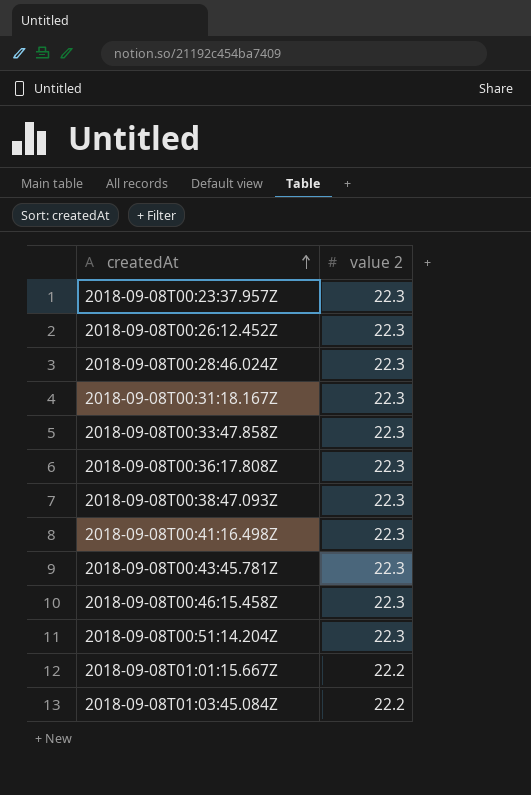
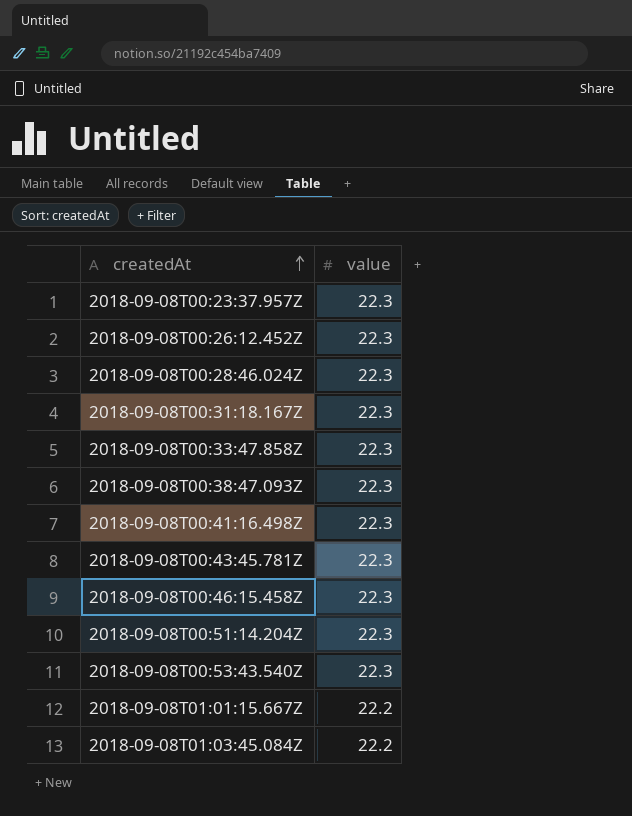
column name: value 2 -> value
row 2018-09-08T00:36:17.808Z: 22.3 -> none
row 2018-09-08T00:53:43.540Z: none -> 22.3

